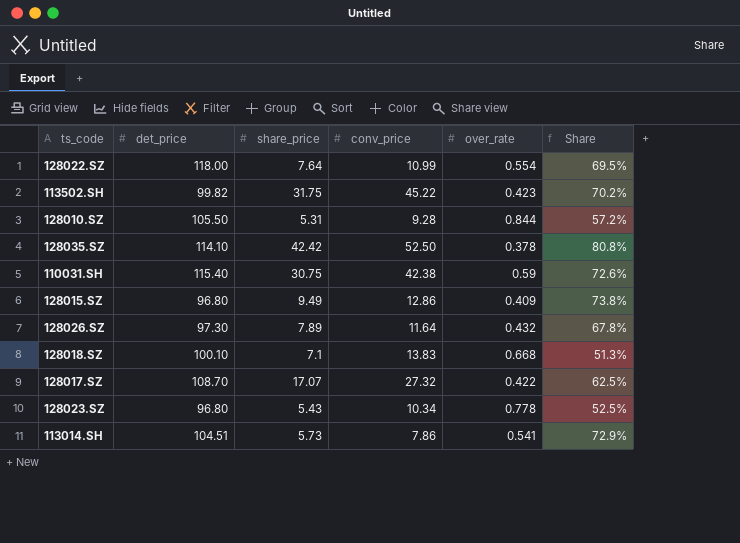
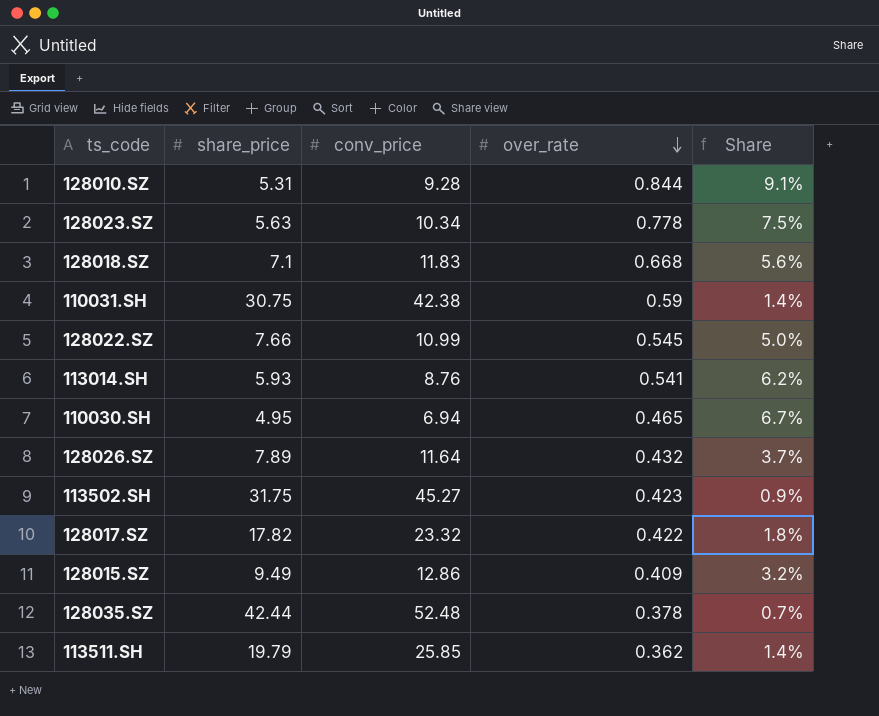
row order: none -> over_rate descending
column det_price | position: 2 -> none
column Share | formula: [share_price] / [conv_price] -> [over_rate] / [conv_price]
128023.SZ | share_price: 5.43 -> 5.63
128018.SZ | conv_price: 13.83 -> 11.83
128022.SZ | share_price: 7.64 -> 7.66
128022.SZ | over_rate: 0.554 -> 0.545
113014.SH | share_price: 5.73 -> 5.93
113014.SH | conv_price: 7.86 -> 8.76
row 110030.SH: none -> 4.95 | 6.94 | 0.465 | 6.7%
113502.SH | conv_price: 45.22 -> 45.27
128017.SZ | share_price: 17.07 -> 17.82
128017.SZ | conv_price: 27.32 -> 23.32
128035.SZ | share_price: 42.42 -> 42.44
128035.SZ | conv_price: 52.50 -> 52.48
row 113511.SH: none -> 19.79 | 25.85 | 0.362 | 1.4%

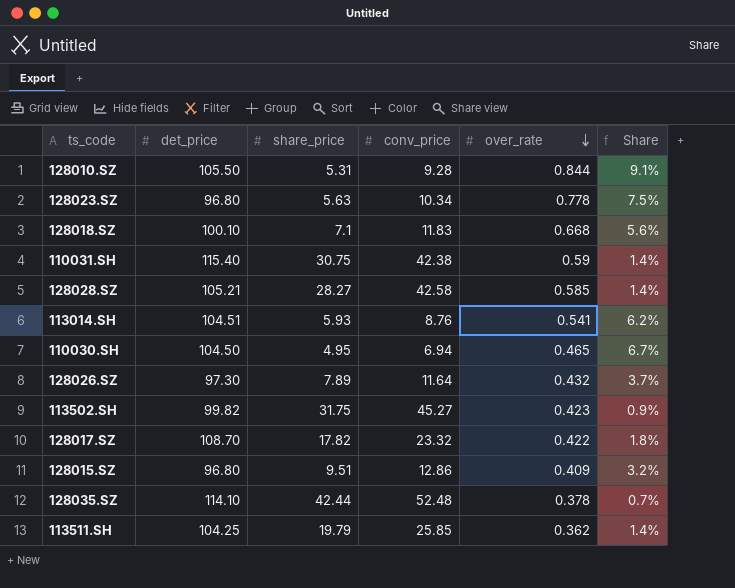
column det_price | position: none -> 2
row 128022.SZ: 7.66 | 10.99 | 0.545 | 5.0% -> none
row 128028.SZ: none -> 105.21 | 28.27 | 42.58 | 0.585 | 1.4%
128015.SZ | share_price: 9.49 -> 9.51

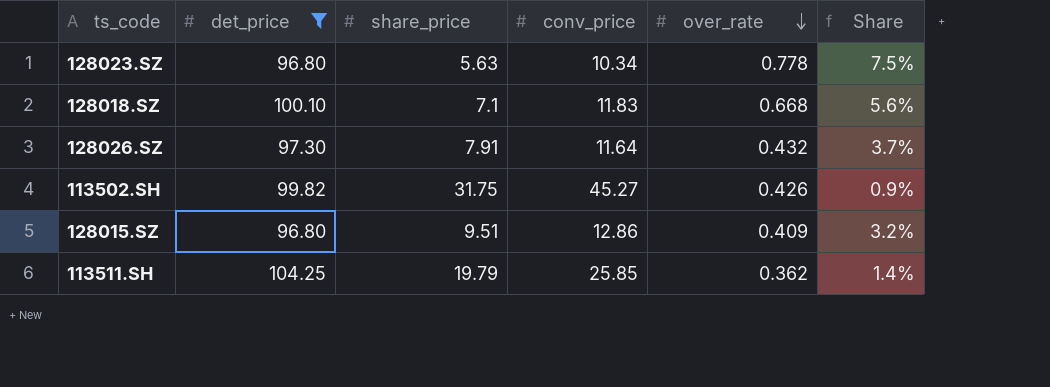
filter: none -> det_price <= 104.25
128026.SZ | share_price: 7.89 -> 7.91
113502.SH | over_rate: 0.423 -> 0.426

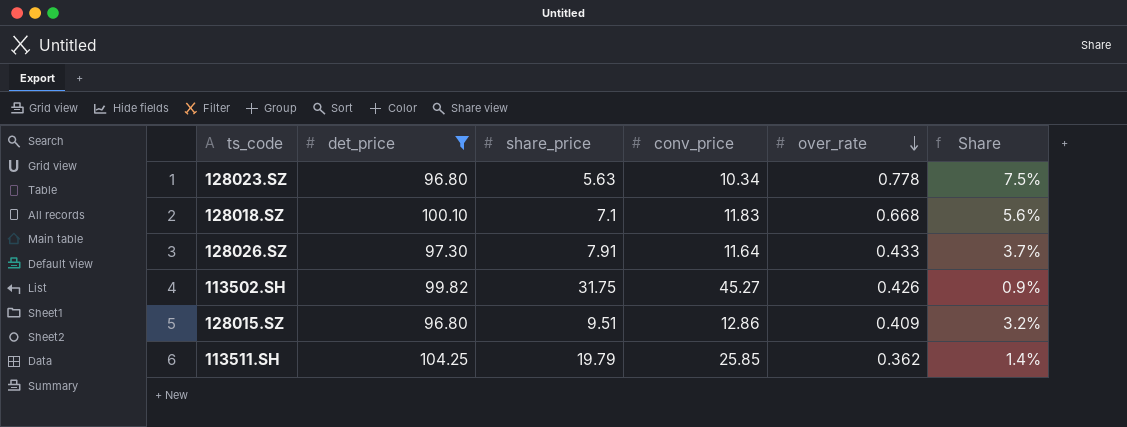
128026.SZ | over_rate: 0.432 -> 0.433

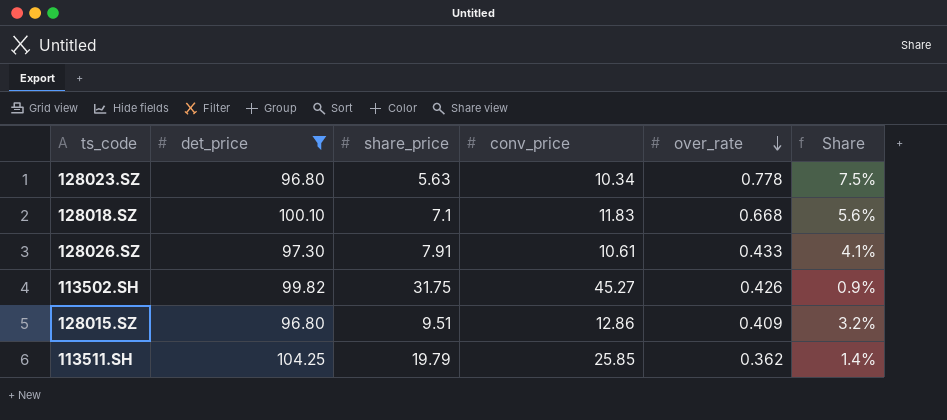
128026.SZ | conv_price: 11.64 -> 10.61
128026.SZ | Share: 3.7% -> 4.1%

